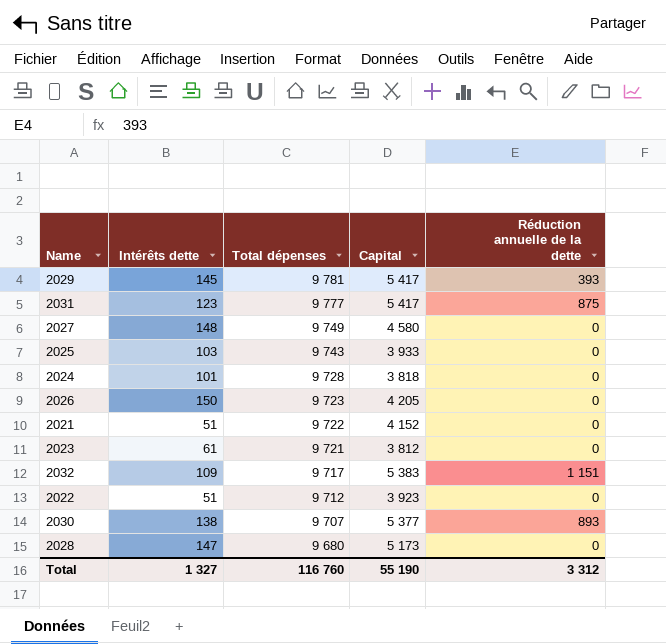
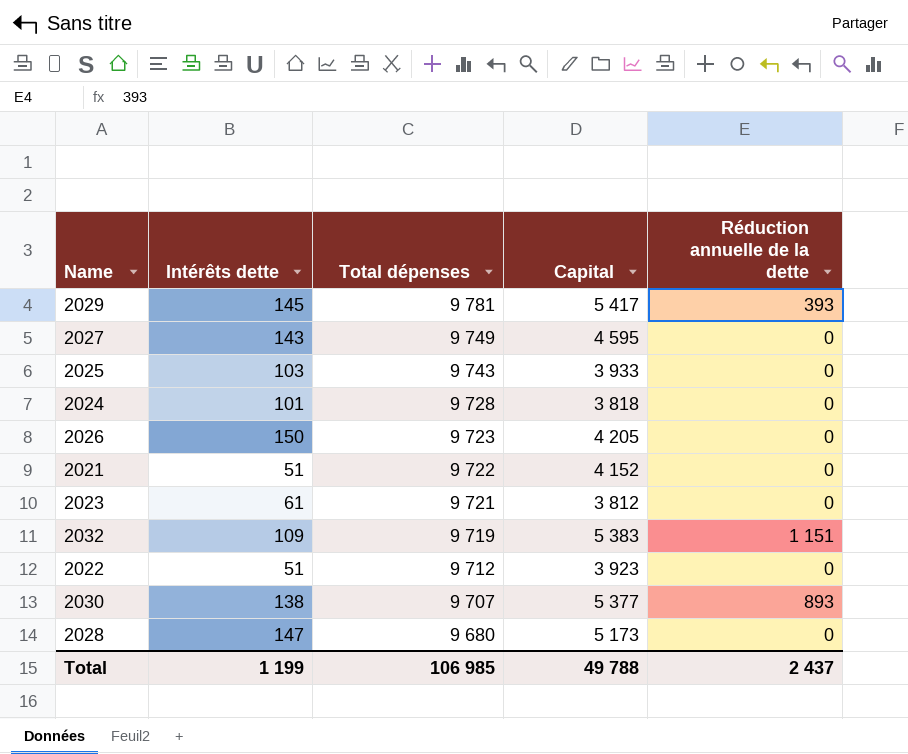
row 2031: 123 | 9 777 | 5 417 | 875 -> none
2027 | Intérêts dette: 148 -> 143
2027 | Capital: 4 580 -> 4 595
2032 | Total dépenses: 9 717 -> 9 719
Total | Intérêts dette: 1 327 -> 1 199
Total | Total dépenses: 116 760 -> 106 985
Total | Capital: 55 190 -> 49 788
Total | Réduction annuelle de la dette: 3 312 -> 2 437

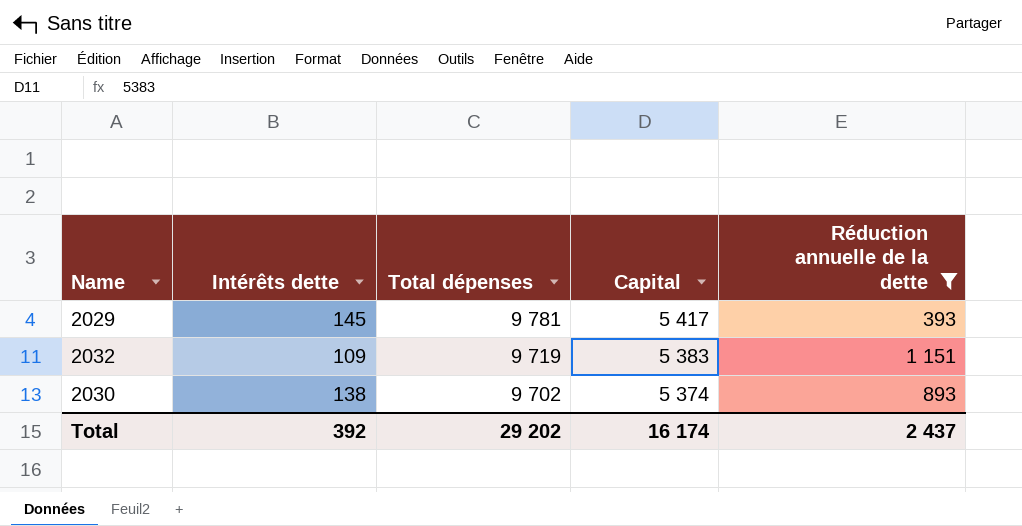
filter: none -> Réduction annuelle de la dette != 0
2030 | Total dépenses: 9 707 -> 9 702
2030 | Capital: 5 377 -> 5 374
Total | Intérêts dette: 1 199 -> 392
Total | Total dépenses: 106 985 -> 29 202
Total | Capital: 49 788 -> 16 174

